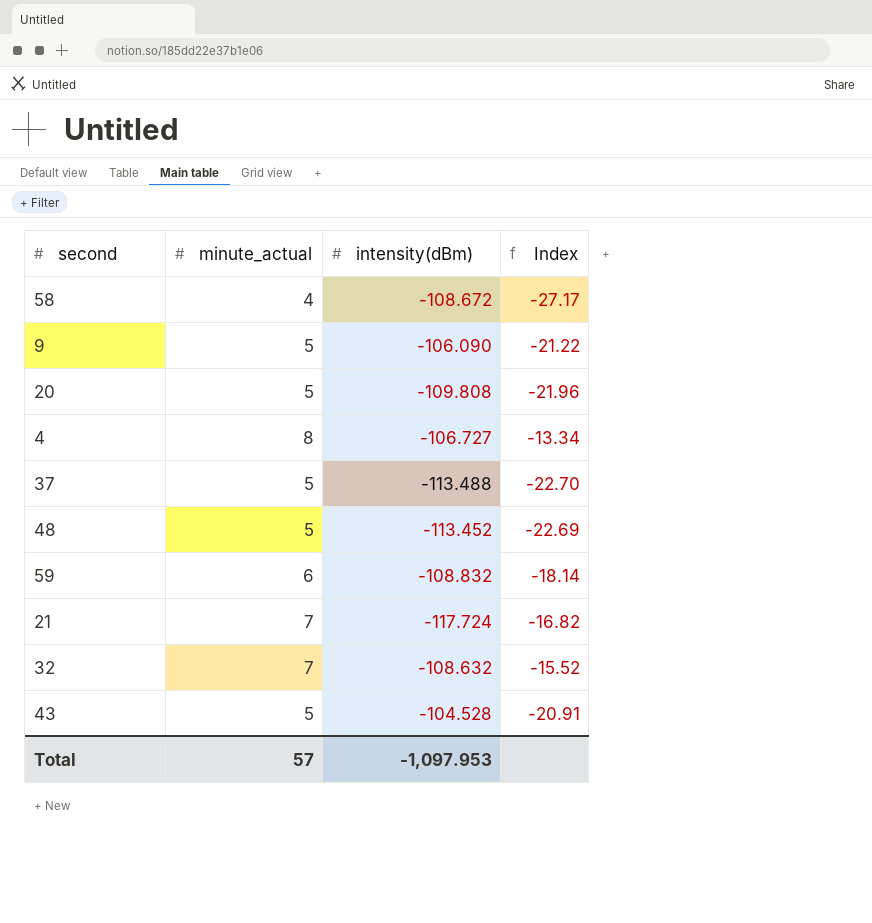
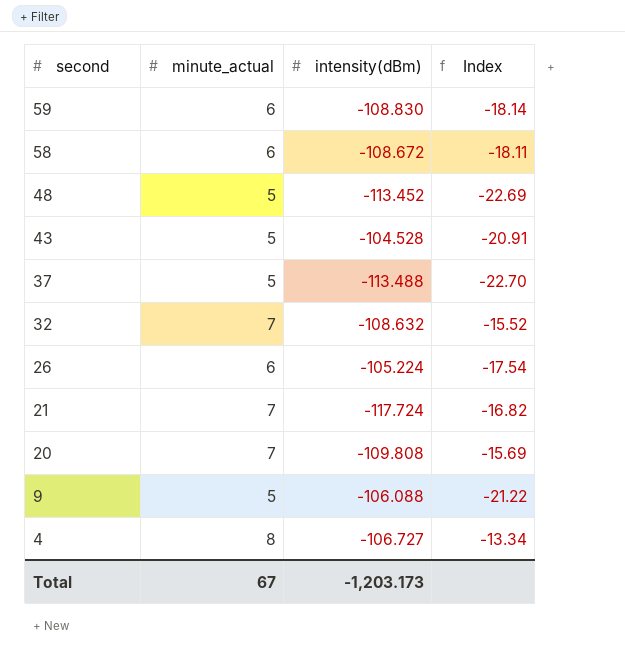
row order: none -> second descending
59 | intensity(dBm): -108.832 -> -108.830
58 | minute_actual: 4 -> 6
58 | Index: -27.17 -> -18.11
row 26: none -> 6 | -105.224 | -17.54
20 | minute_actual: 5 -> 7
20 | Index: -21.96 -> -15.69
9 | intensity(dBm): -106.090 -> -106.088
Total | minute_actual: 57 -> 67
Total | intensity(dBm): -1,097.953 -> -1,203.173

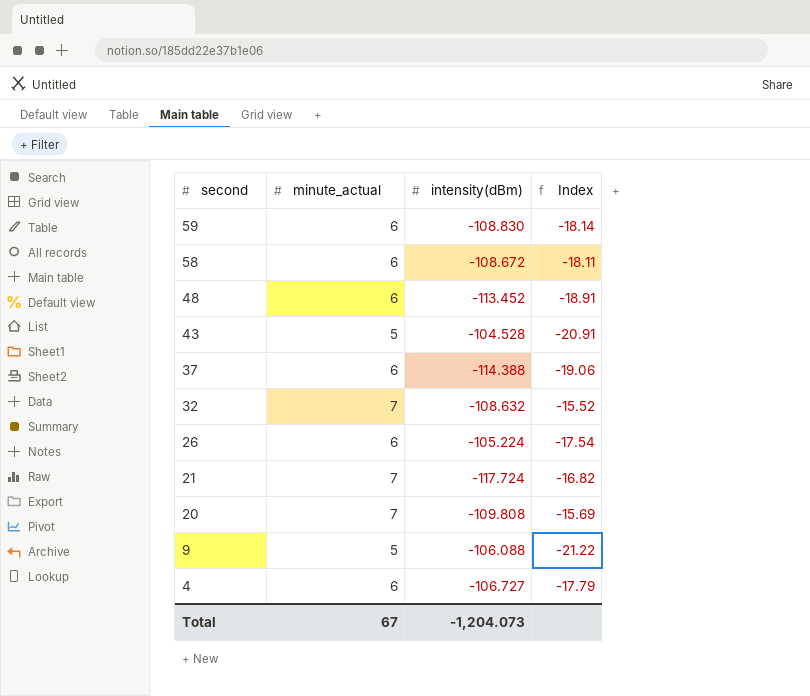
48 | minute_actual: 5 -> 6
48 | Index: -22.69 -> -18.91
37 | minute_actual: 5 -> 6
37 | intensity(dBm): -113.488 -> -114.388
37 | Index: -22.70 -> -19.06
4 | minute_actual: 8 -> 6
4 | Index: -13.34 -> -17.79
Total | intensity(dBm): -1,203.173 -> -1,204.073

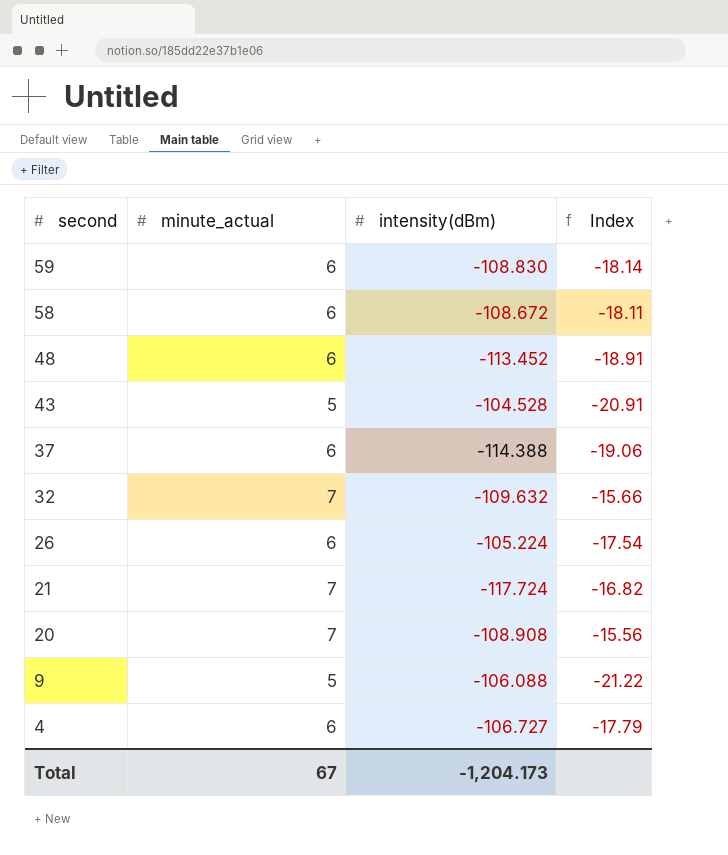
32 | intensity(dBm): -108.632 -> -109.632
32 | Index: -15.52 -> -15.66
20 | intensity(dBm): -109.808 -> -108.908
20 | Index: -15.69 -> -15.56
Total | intensity(dBm): -1,204.073 -> -1,204.173

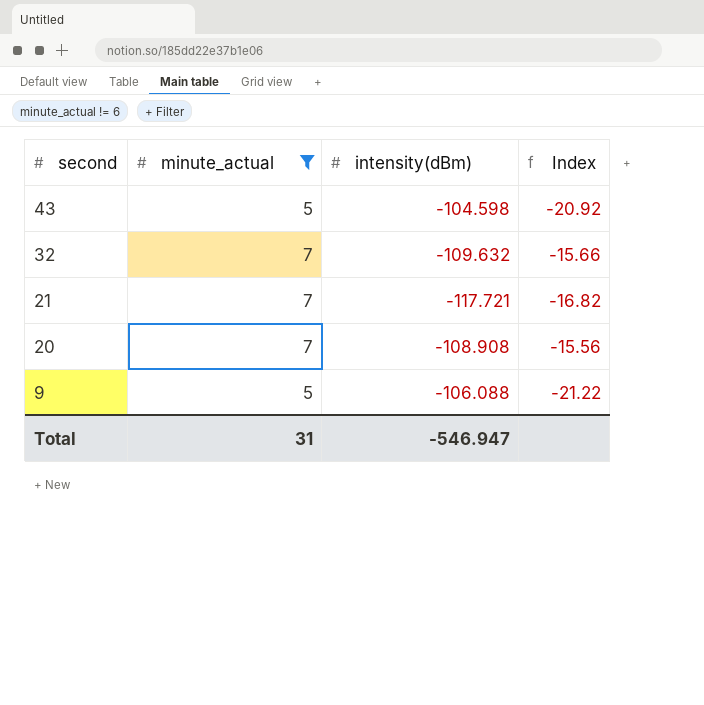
filter: none -> minute_actual != 6
43 | intensity(dBm): -104.528 -> -104.598
43 | Index: -20.91 -> -20.92
21 | intensity(dBm): -117.724 -> -117.721
Total | minute_actual: 67 -> 31
Total | intensity(dBm): -1,204.173 -> -546.947

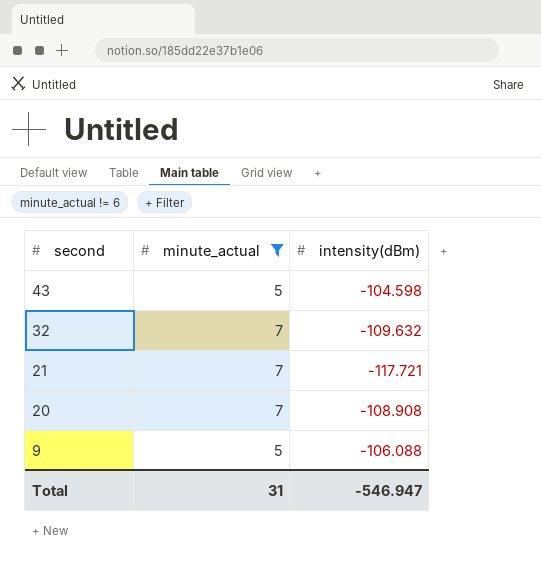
column Index | formula: [intensity(dBm)] / [minute_actual] -> none

